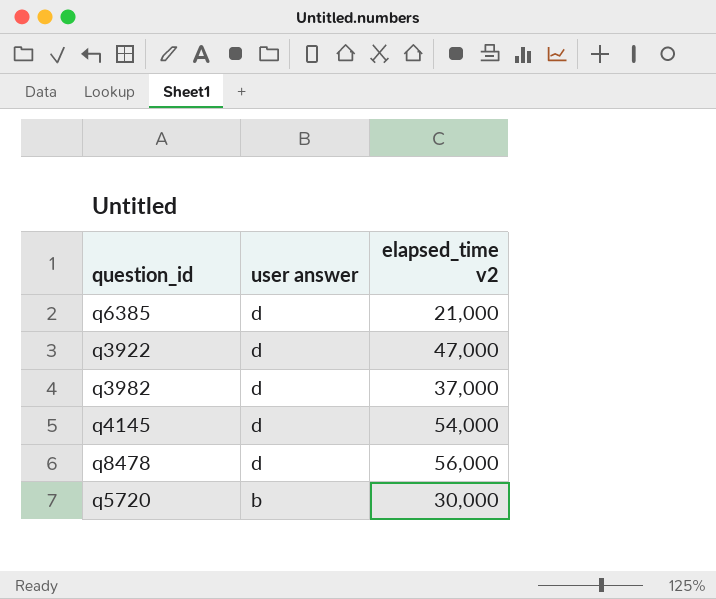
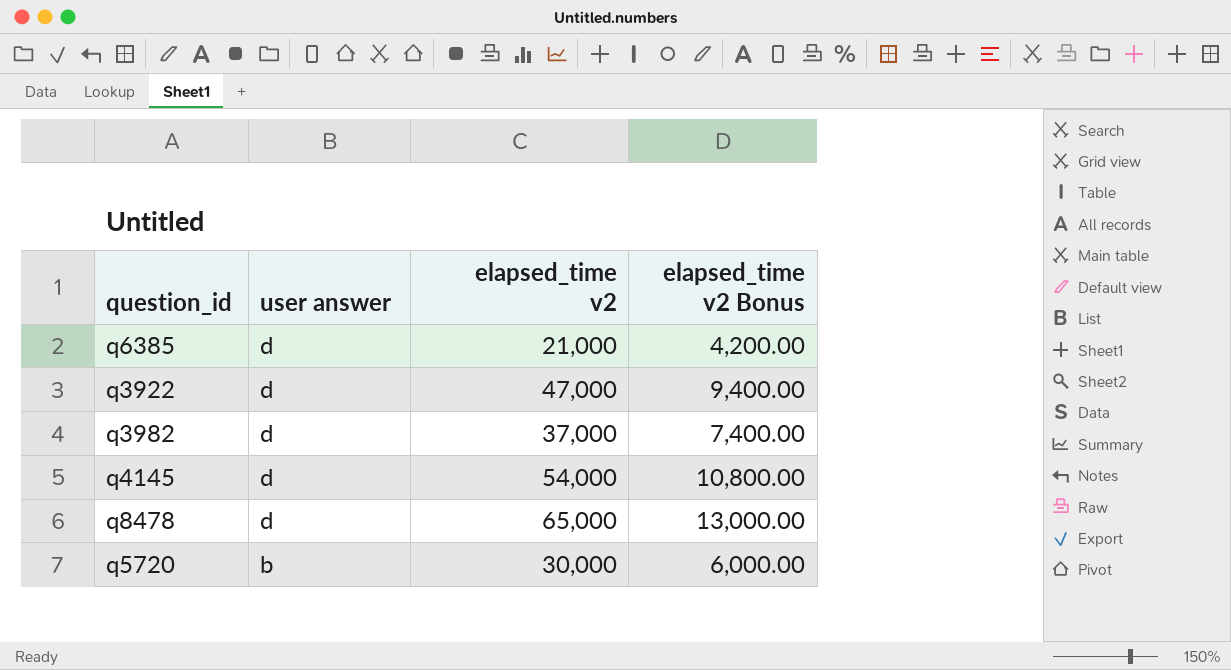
column elapsed_time v2 Bonus | formula: none -> [elapsed_time v2] * 0.2
q8478 | elapsed_time v2: 56,000 -> 65,000

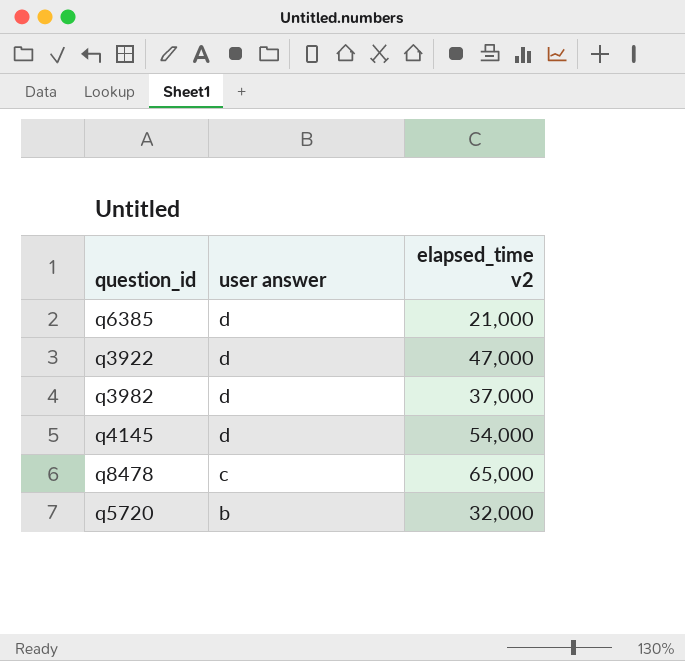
column elapsed_time v2 Bonus | formula: [elapsed_time v2] * 0.2 -> none
q8478 | user answer: d -> c
q5720 | elapsed_time v2: 30,000 -> 32,000

